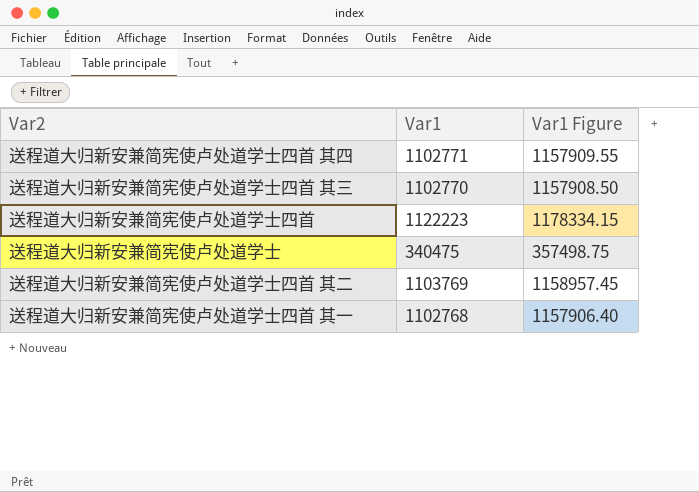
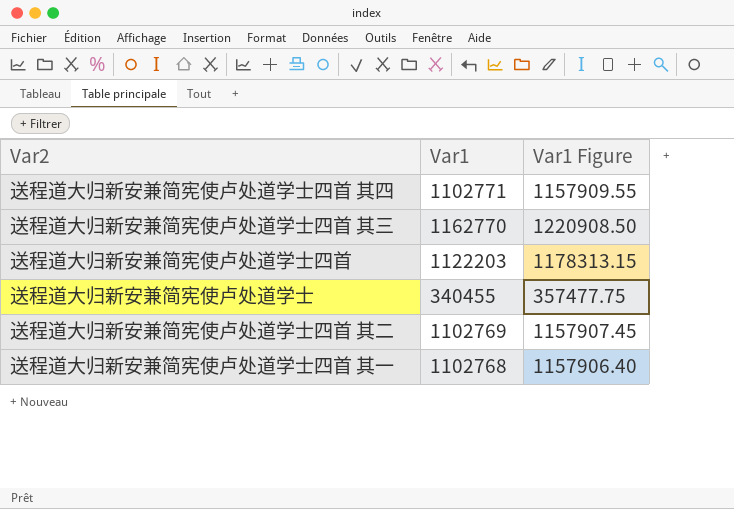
送程道大归新安兼简宪使卢处道学士四首 其三 | Var1: 1102770 -> 1162770
送程道大归新安兼简宪使卢处道学士四首 其三 | Var1 Figure: 1157908.50 -> 1220908.50
送程道大归新安兼简宪使卢处道学士四首 | Var1: 1122223 -> 1122203
送程道大归新安兼简宪使卢处道学士四首 | Var1 Figure: 1178334.15 -> 1178313.15
送程道大归新安兼简宪使卢处道学士 | Var1: 340475 -> 340455
送程道大归新安兼简宪使卢处道学士 | Var1 Figure: 357498.75 -> 357477.75
送程道大归新安兼简宪使卢处道学士四首 其二 | Var1: 1103769 -> 1102769
送程道大归新安兼简宪使卢处道学士四首 其二 | Var1 Figure: 1158957.45 -> 1157907.45

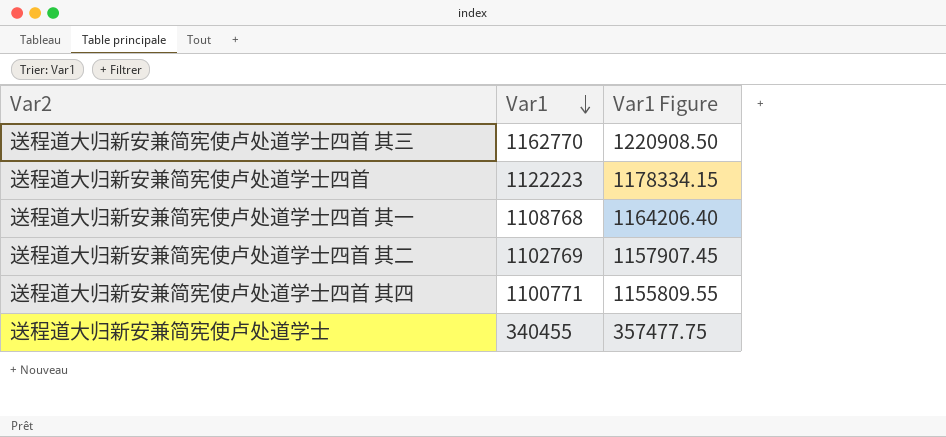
row order: none -> Var1 descending
送程道大归新安兼简宪使卢处道学士四首 | Var1: 1122203 -> 1122223
送程道大归新安兼简宪使卢处道学士四首 | Var1 Figure: 1178313.15 -> 1178334.15
送程道大归新安兼简宪使卢处道学士四首 其一 | Var1: 1102768 -> 1108768
送程道大归新安兼简宪使卢处道学士四首 其一 | Var1 Figure: 1157906.40 -> 1164206.40
送程道大归新安兼简宪使卢处道学士四首 其四 | Var1: 1102771 -> 1100771
送程道大归新安兼简宪使卢处道学士四首 其四 | Var1 Figure: 1157909.55 -> 1155809.55

